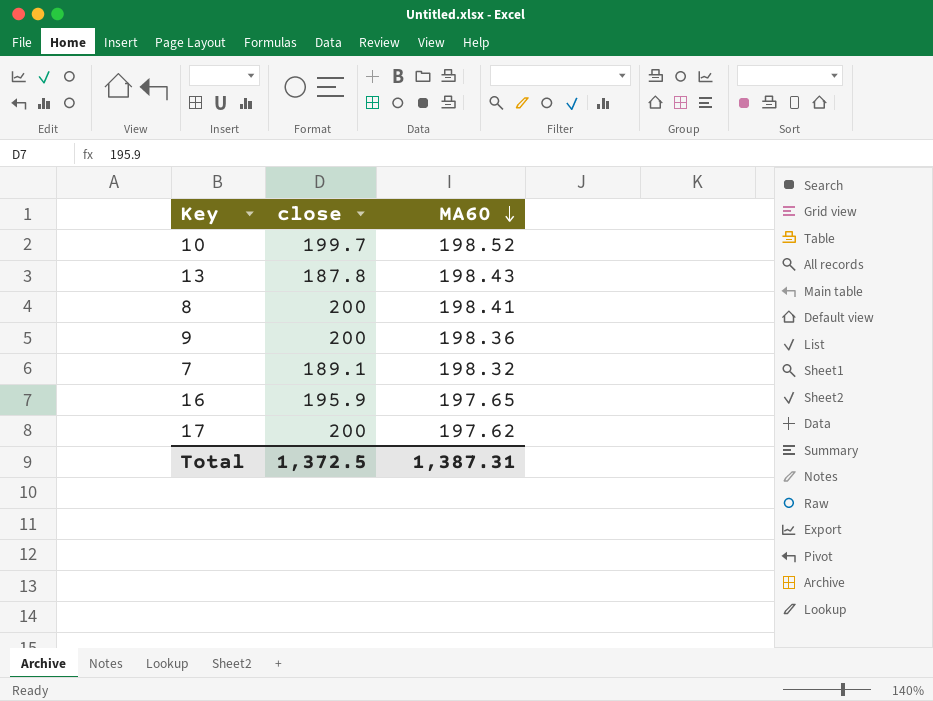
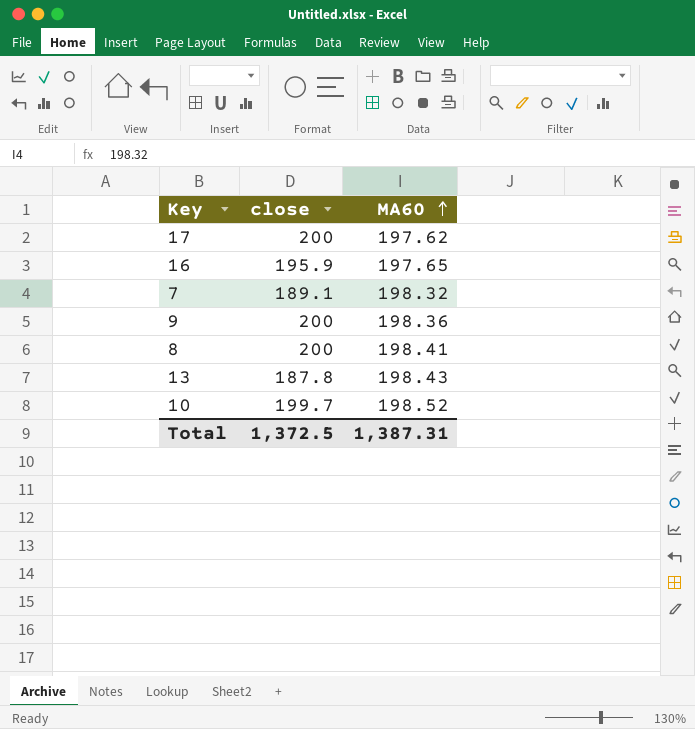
row order: MA60 descending -> MA60 ascending

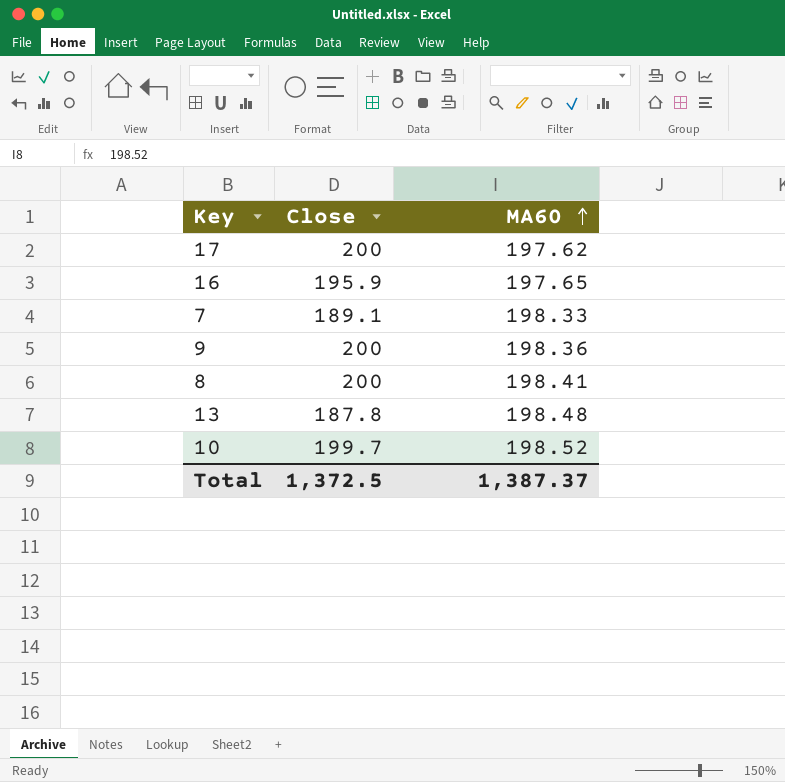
column name: close -> Close
7 | MA60: 198.32 -> 198.33
13 | MA60: 198.43 -> 198.48
Total | MA60: 1,387.31 -> 1,387.37

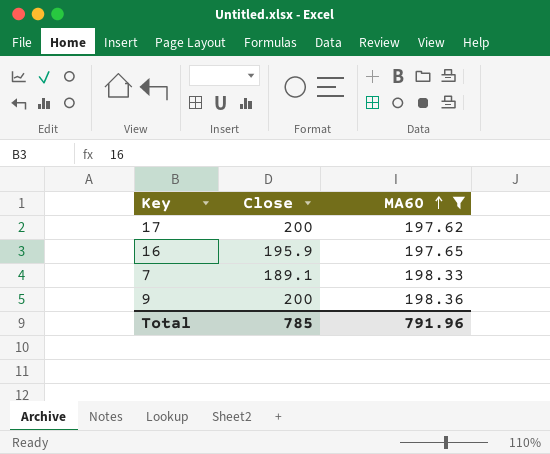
filter: none -> MA60 <= 198.36
Total | Close: 1,372.5 -> 785
Total | MA60: 1,387.37 -> 791.96

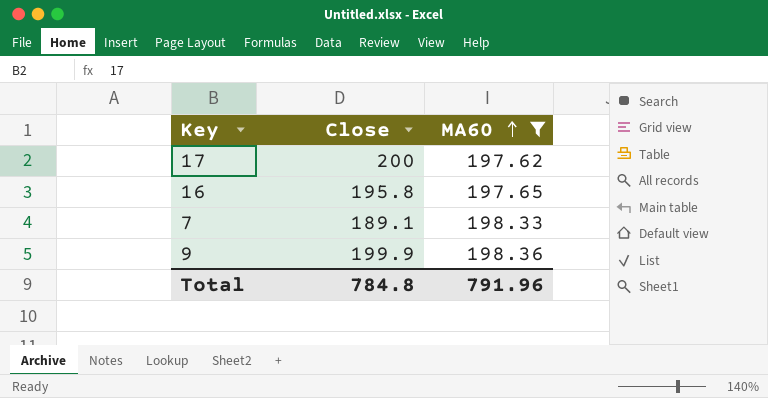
16 | Close: 195.9 -> 195.8
9 | Close: 200 -> 199.9
Total | Close: 785 -> 784.8

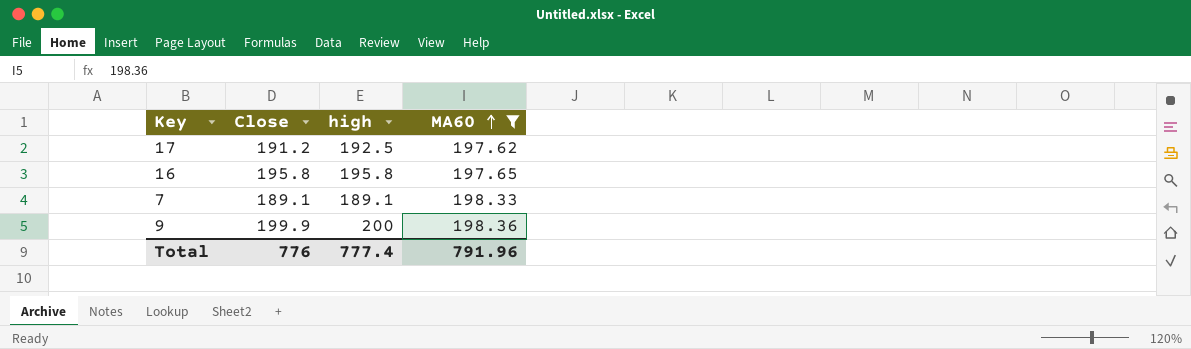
column high | position: none -> 3
17 | Close: 200 -> 191.2
Total | Close: 784.8 -> 776

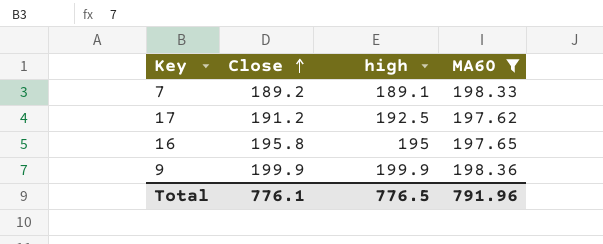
row order: MA60 ascending -> Close ascending
7 | Close: 189.1 -> 189.2
16 | high: 195.8 -> 195
9 | high: 200 -> 199.9
Total | Close: 776 -> 776.1
Total | high: 777.4 -> 776.5

